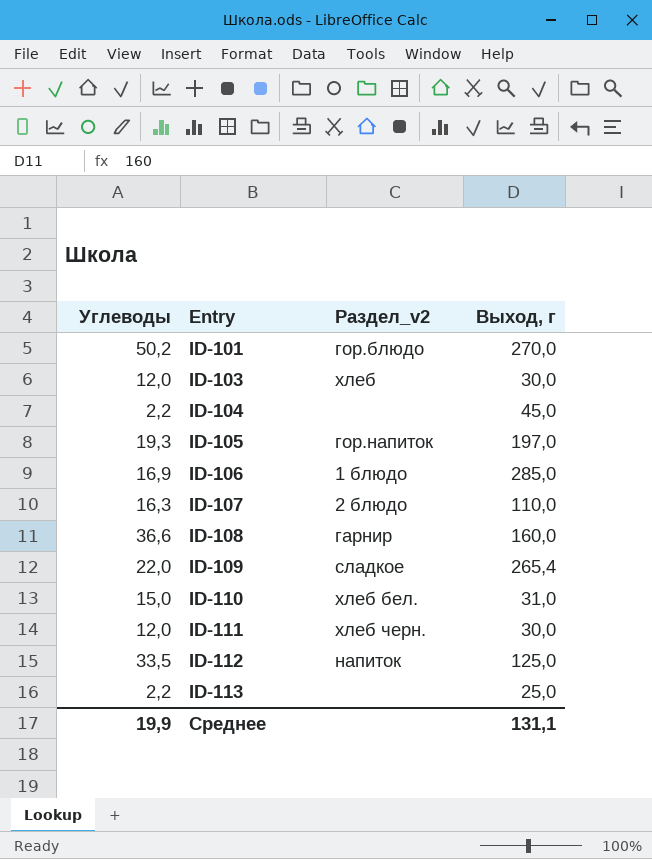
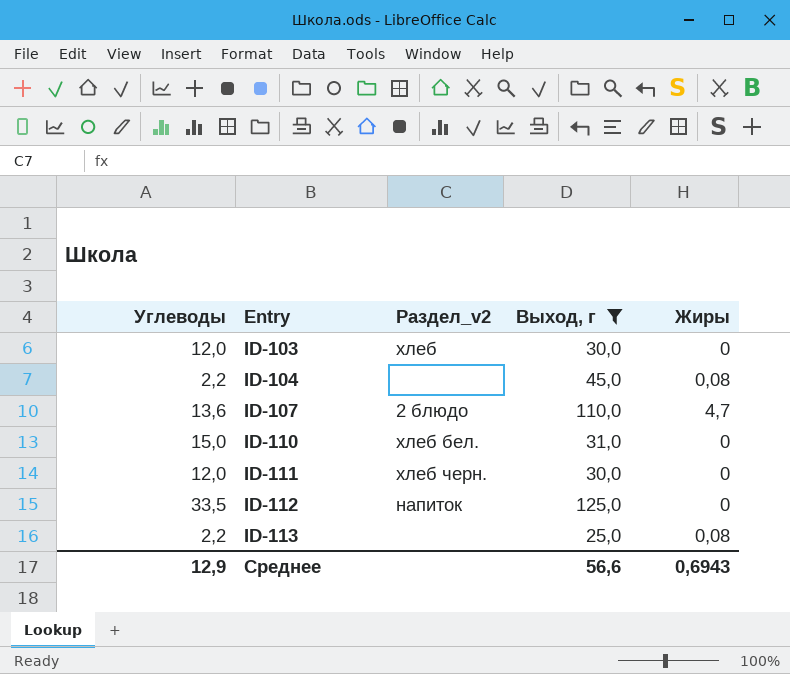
filter: none -> Выход, г <= 125,0
column Жиры | position: none -> 5
ID-107 | Углеводы: 16,3 -> 13,6
Среднее | Углеводы: 19,9 -> 12,9
Среднее | Выход, г: 131,1 -> 56,6

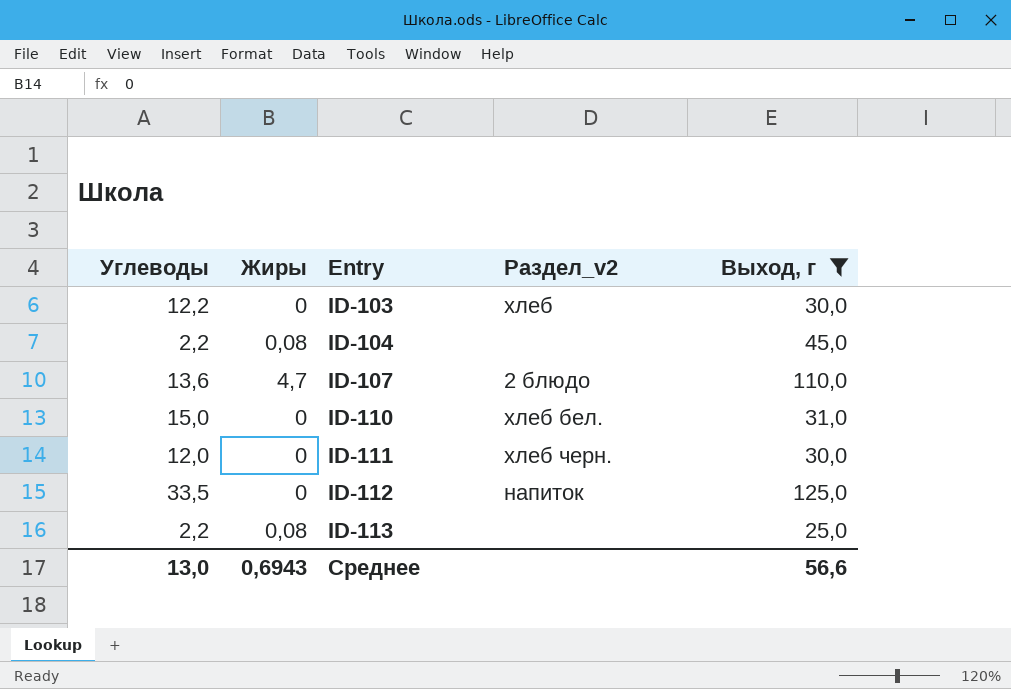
column Жиры | position: 5 -> 2
ID-103 | Углеводы: 12,0 -> 12,2
Среднее | Углеводы: 12,9 -> 13,0

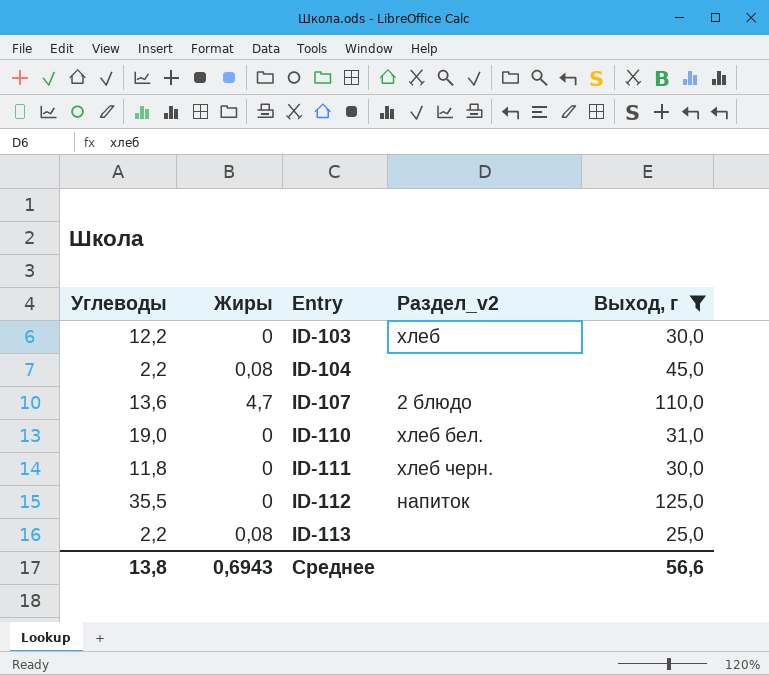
ID-110 | Углеводы: 15,0 -> 19,0
ID-111 | Углеводы: 12,0 -> 11,8
ID-112 | Углеводы: 33,5 -> 35,5
Среднее | Углеводы: 13,0 -> 13,8

